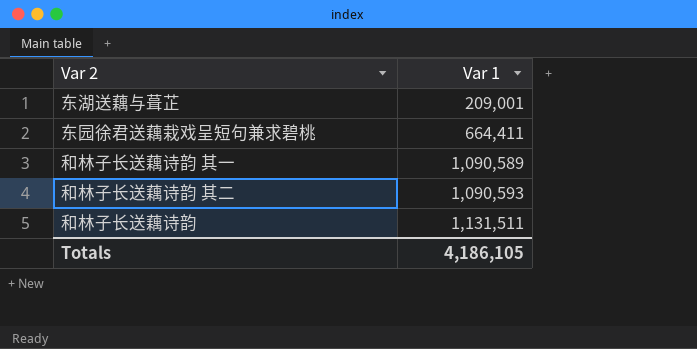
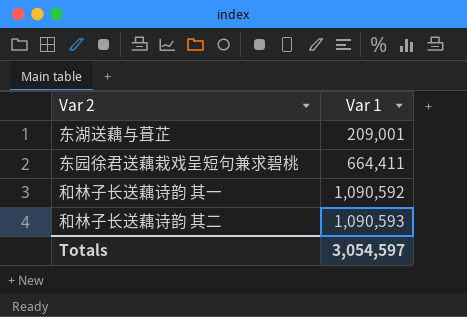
row 和林子长送藕诗韵: 1,131,511 -> none
和林子长送藕诗韵 其一 | Var 1: 1,090,589 -> 1,090,592
Totals | Var 1: 4,186,105 -> 3,054,597

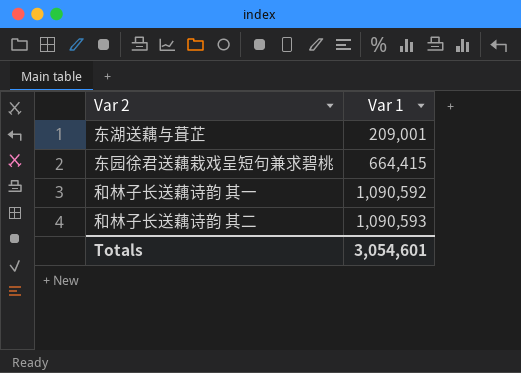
东园徐君送藕栽戏呈短句兼求碧桃 | Var 1: 664,411 -> 664,415
Totals | Var 1: 3,054,597 -> 3,054,601

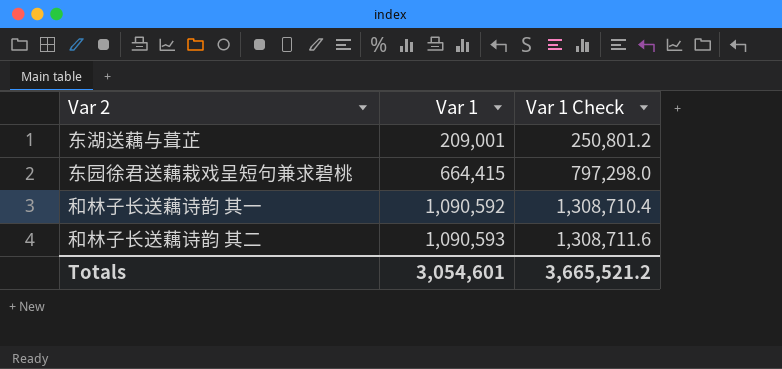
column Var 1 Check | formula: none -> [Var 1] * 1.2

